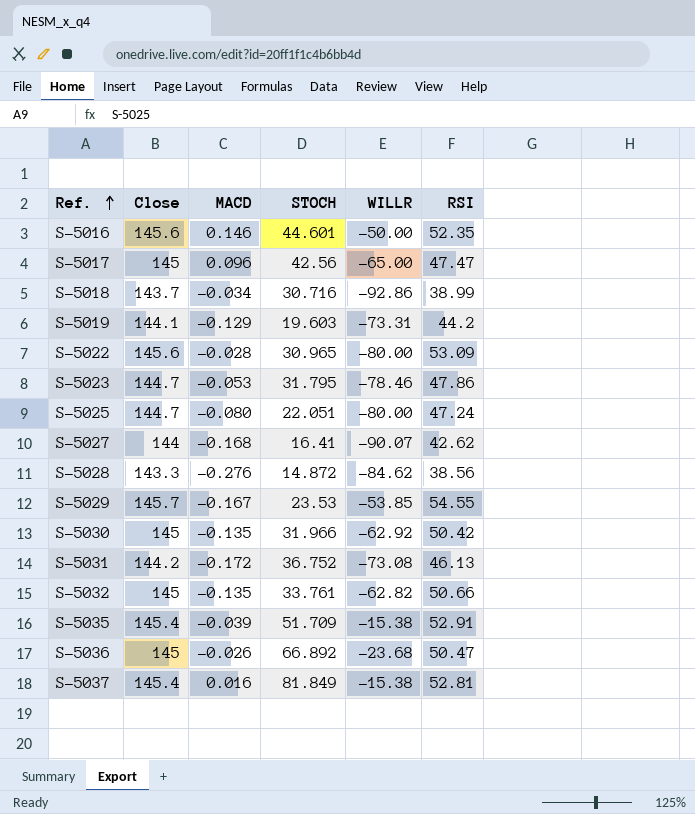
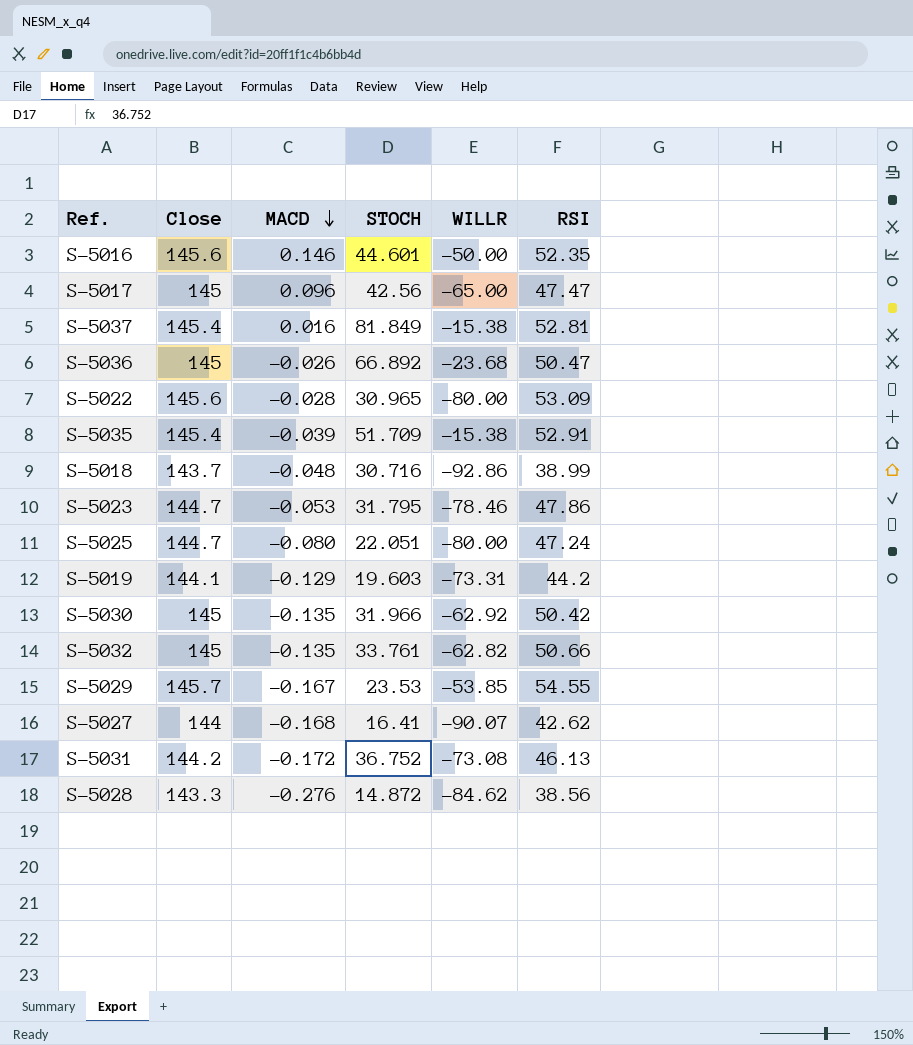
row order: Ref. ascending -> MACD descending
S-5018 | MACD: -0.034 -> -0.048

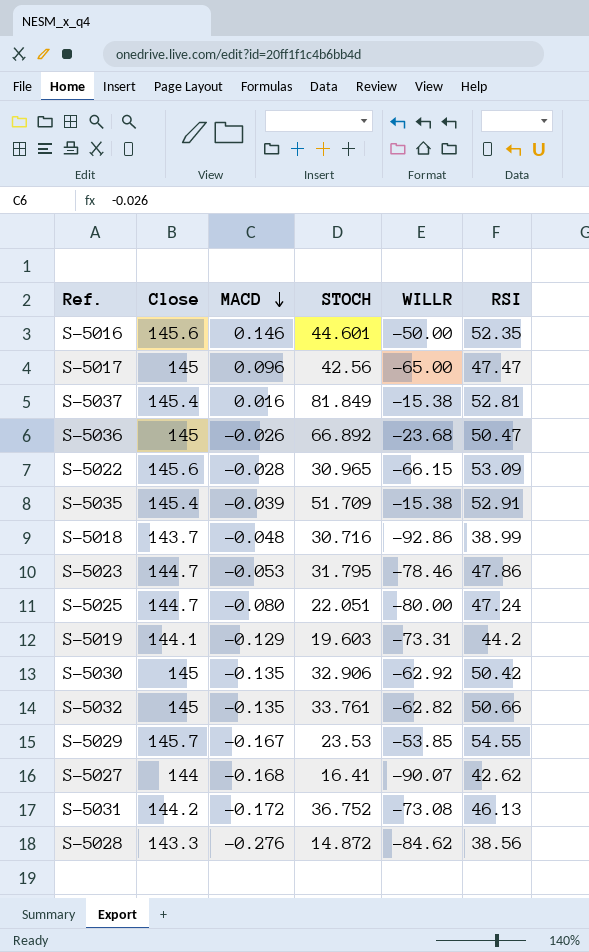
S-5022 | WILLR: -80.00 -> -66.15
S-5030 | STOCH: 31.966 -> 32.906

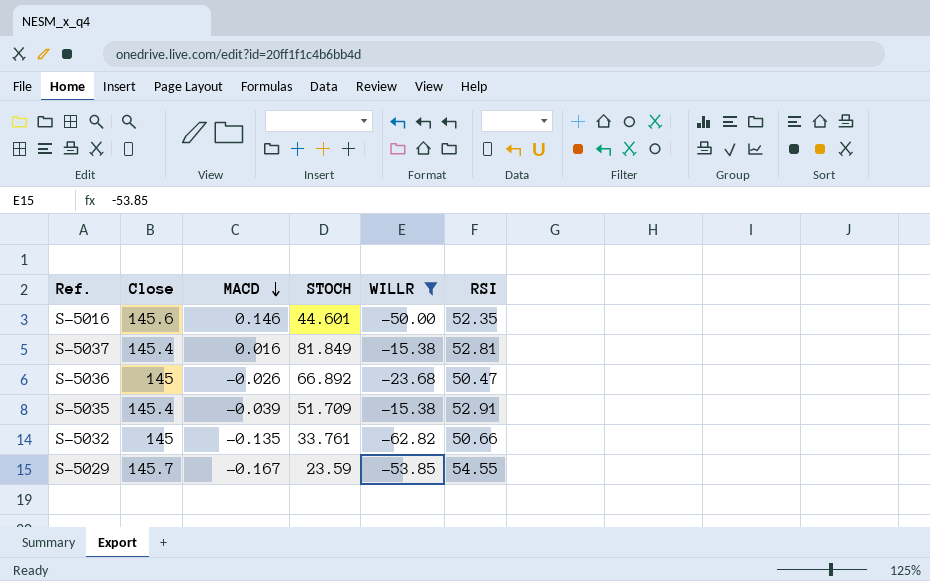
filter: none -> WILLR >= -62.82
S-5029 | STOCH: 23.53 -> 23.59

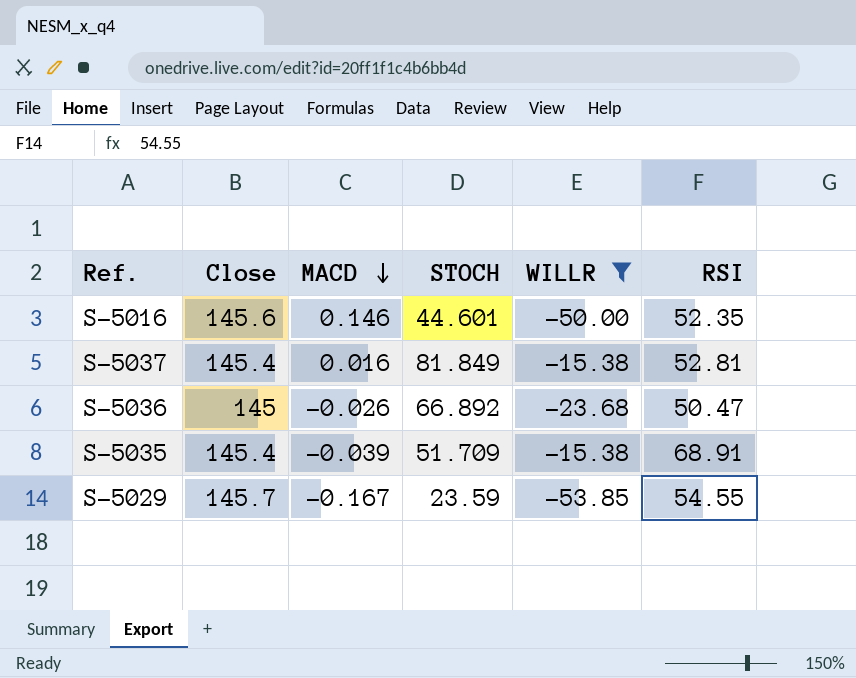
row S-5032: 145 | -0.135 | 33.761 | -62.82 | 50.66 -> none
S-5035 | RSI: 52.91 -> 68.91

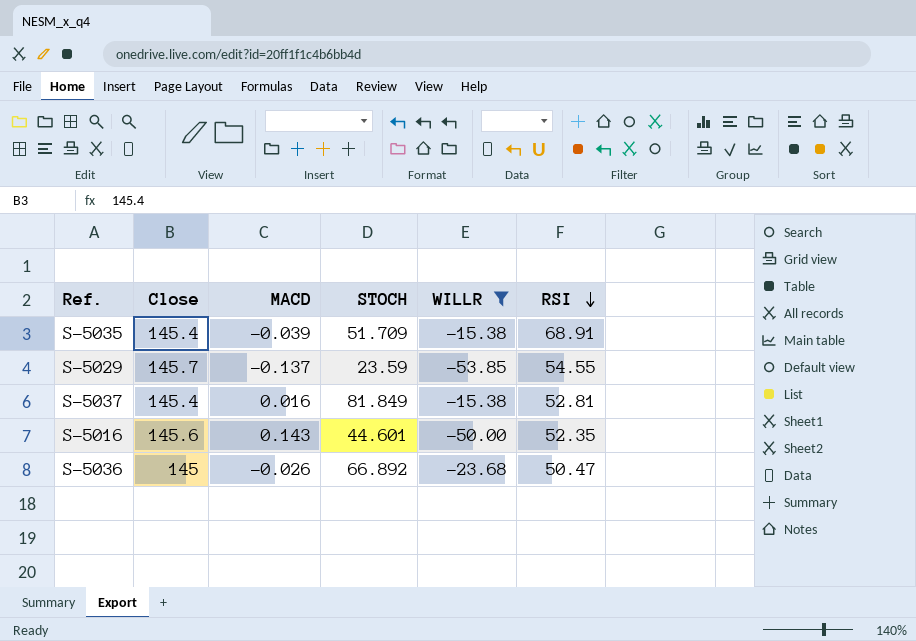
row order: MACD descending -> RSI descending
S-5029 | MACD: -0.167 -> -0.137
S-5016 | MACD: 0.146 -> 0.143

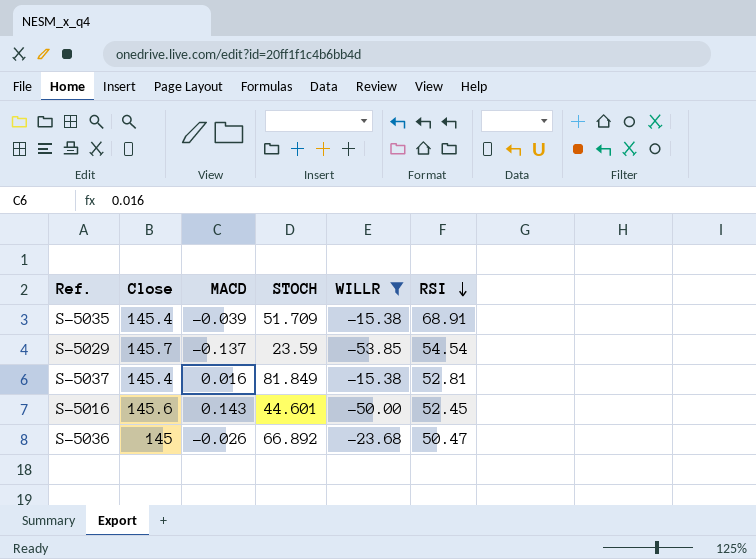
S-5029 | RSI: 54.55 -> 54.54
S-5016 | RSI: 52.35 -> 52.45

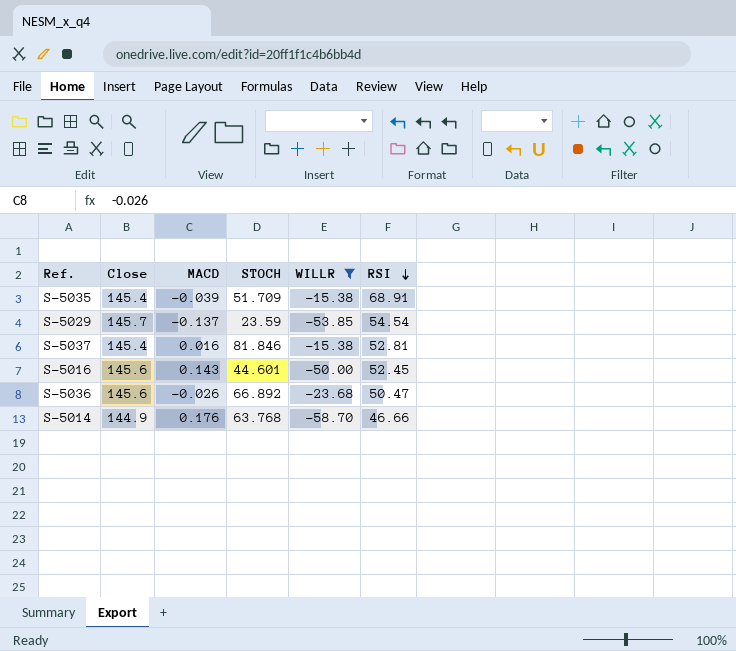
S-5037 | STOCH: 81.849 -> 81.846
S-5036 | Close: 145 -> 145.6
row S-5014: none -> 144.9 | 0.176 | 63.768 | -58.70 | 46.66

